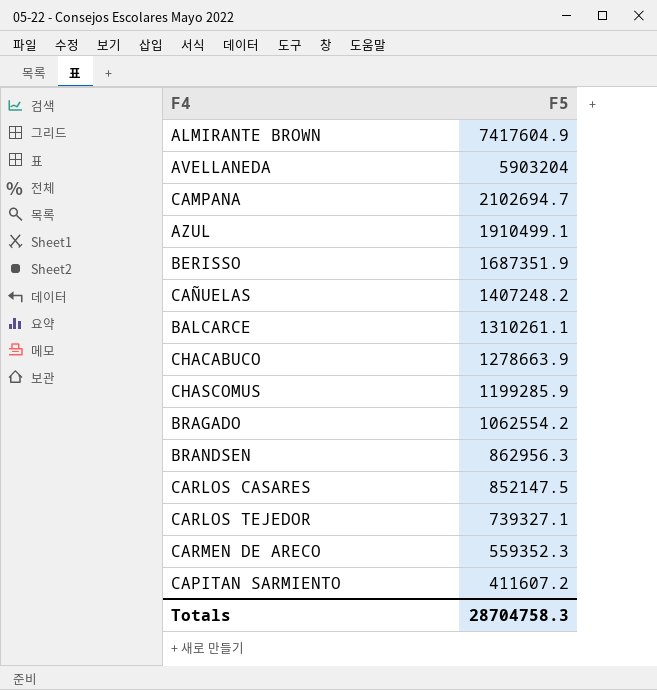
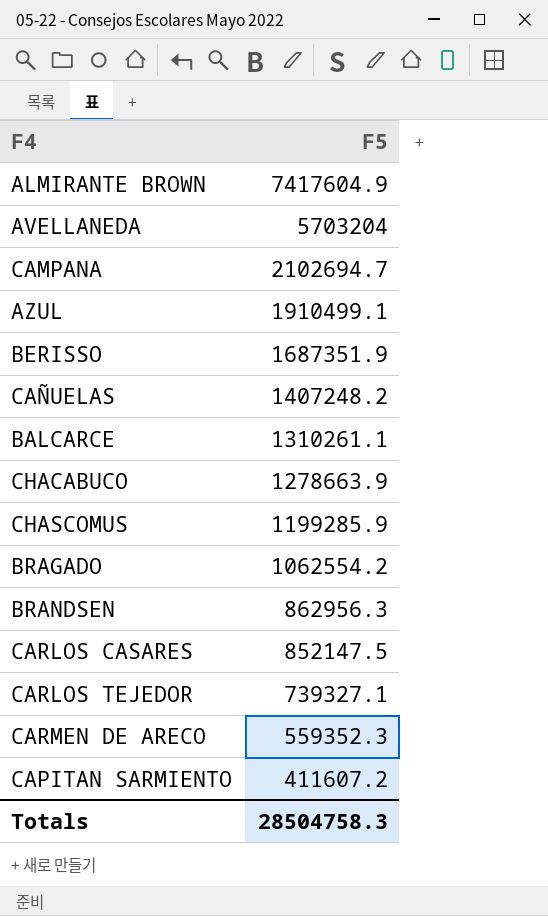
AVELLANEDA | F5: 5903204 -> 5703204
Totals | F5: 28704758.3 -> 28504758.3

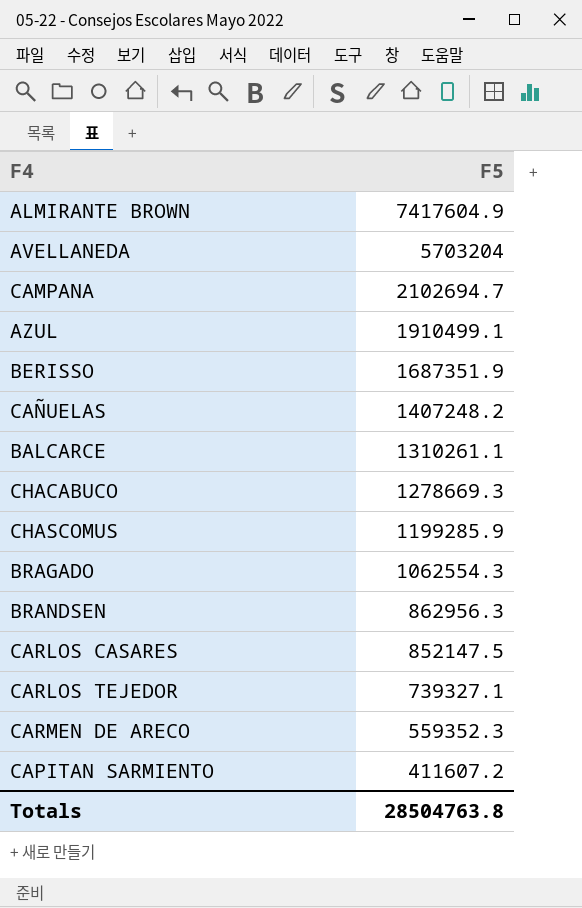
CHACABUCO | F5: 1278663.9 -> 1278669.3
BRAGADO | F5: 1062554.2 -> 1062554.3
Totals | F5: 28504758.3 -> 28504763.8

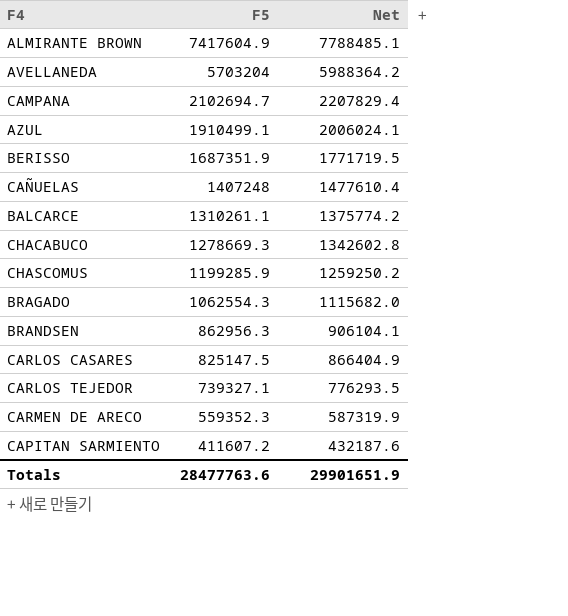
column Net | formula: none -> [F5] * 1.05
CAÑUELAS | F5: 1407248.2 -> 1407248
CARLOS CASARES | F5: 852147.5 -> 825147.5
Totals | F5: 28504763.8 -> 28477763.6

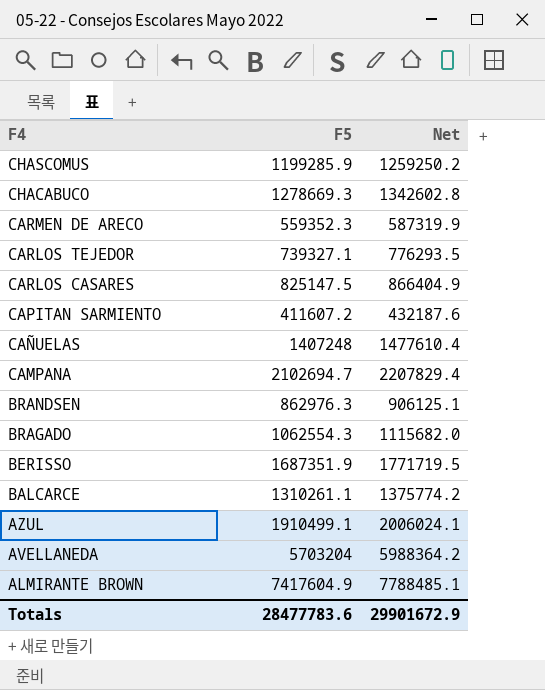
row order: F5 descending -> F4 descending
BRANDSEN | F5: 862956.3 -> 862976.3
BRANDSEN | Net: 906104.1 -> 906125.1
Totals | F5: 28477763.6 -> 28477783.6
Totals | Net: 29901651.9 -> 29901672.9

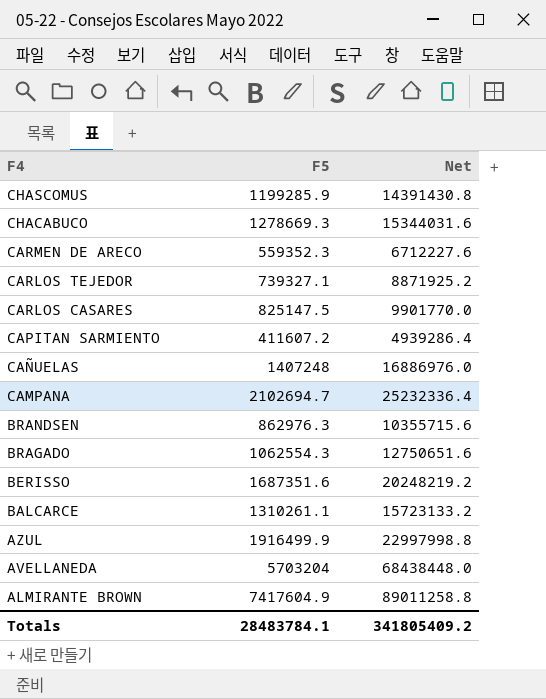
column Net | formula: [F5] * 1.05 -> [F5] * 12
BERISSO | F5: 1687351.9 -> 1687351.6
AZUL | F5: 1910499.1 -> 1916499.9
Totals | F5: 28477783.6 -> 28483784.1
Totals | Net: 29901672.9 -> 341805409.2

